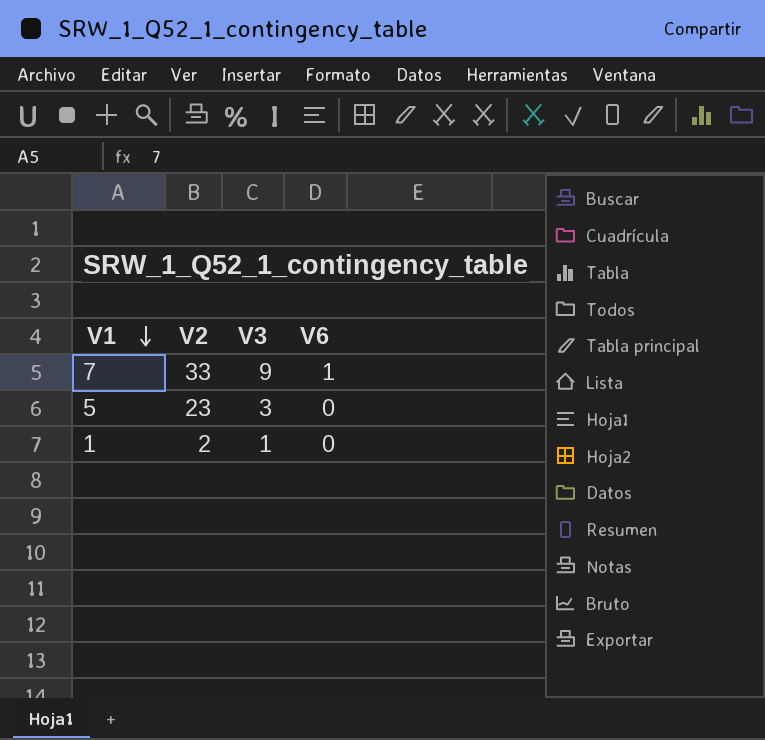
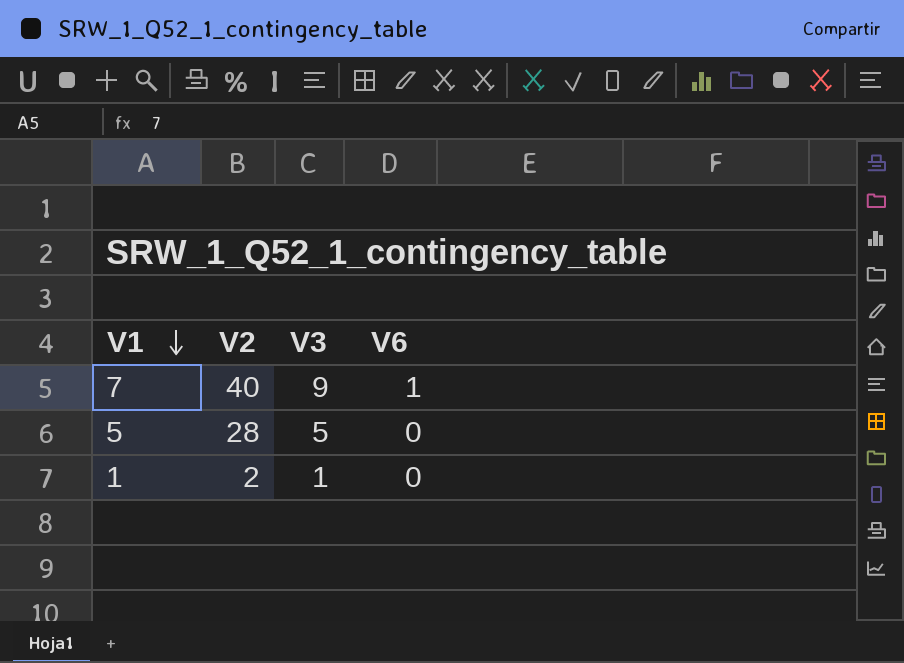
7 | V2: 33 -> 40
5 | V2: 23 -> 28
5 | V3: 3 -> 5

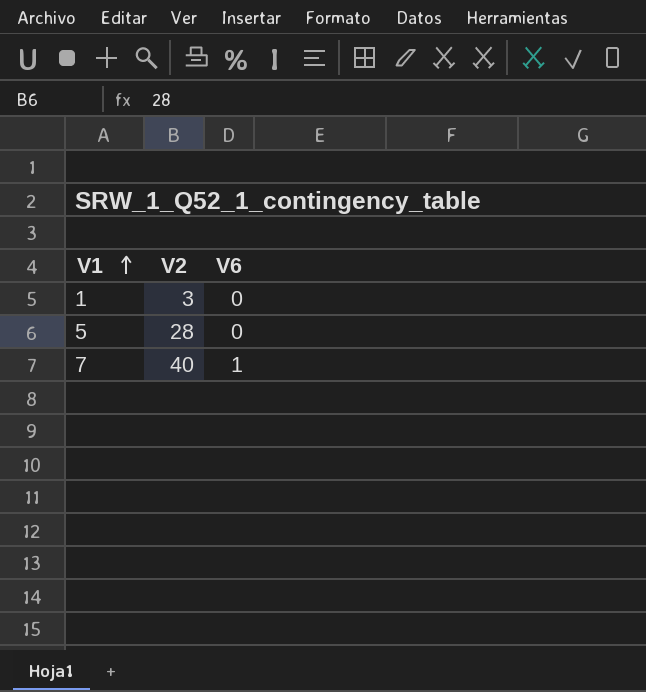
row order: V1 descending -> V1 ascending
column V3 | position: 3 -> none
1 | V2: 2 -> 3

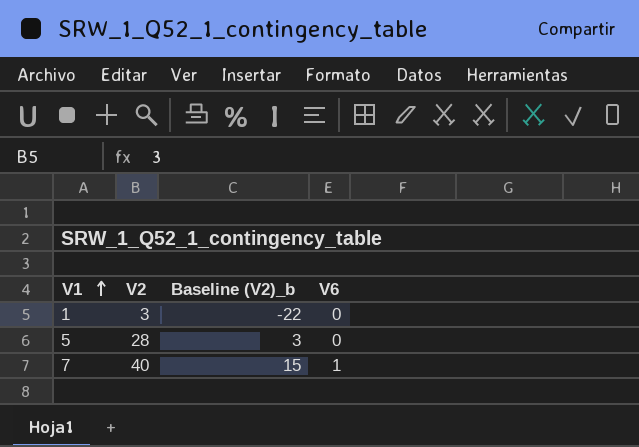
column Baseline (V2)_b | formula: none -> [V2] - 25

